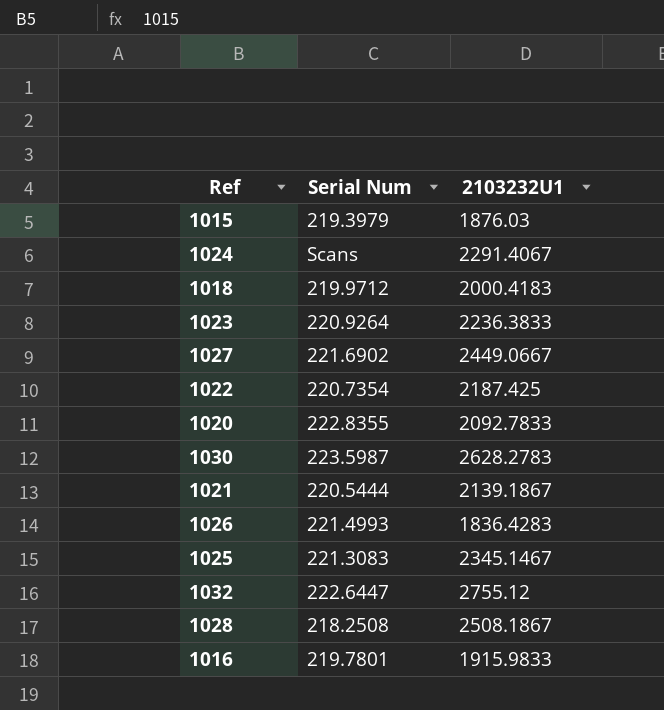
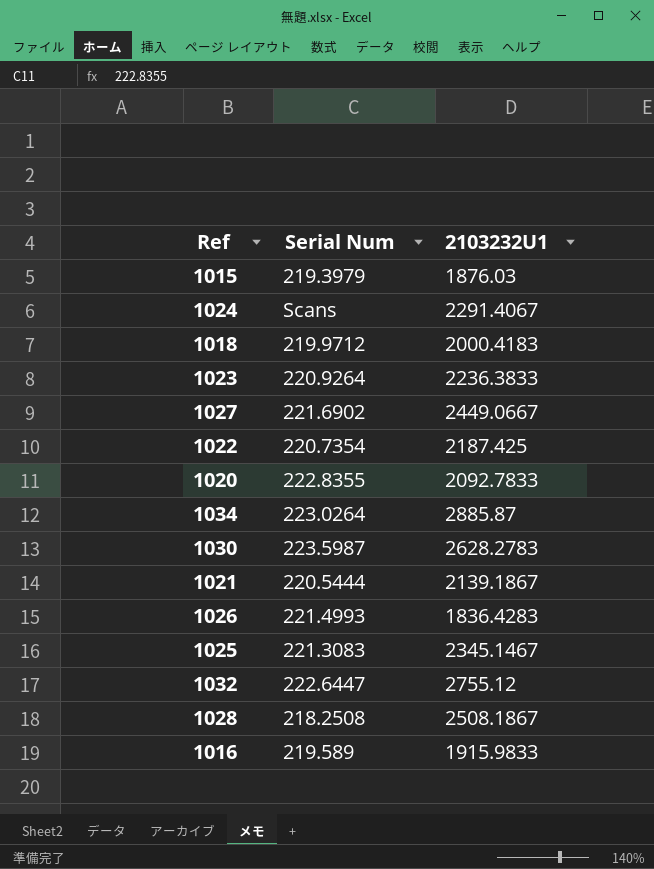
row 1034: none -> 223.0264 | 2885.87
1016 | Serial Num: 219.7801 -> 219.589

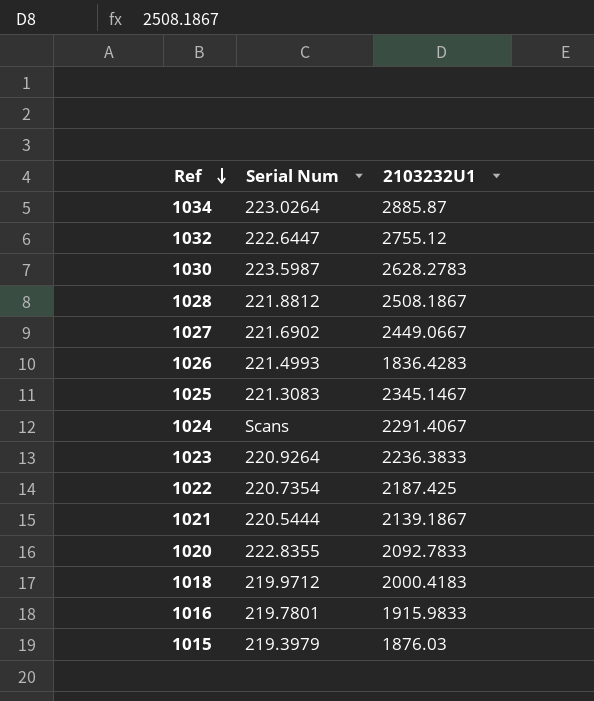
row order: none -> Ref descending
1028 | Serial Num: 218.2508 -> 221.8812
1016 | Serial Num: 219.589 -> 219.7801

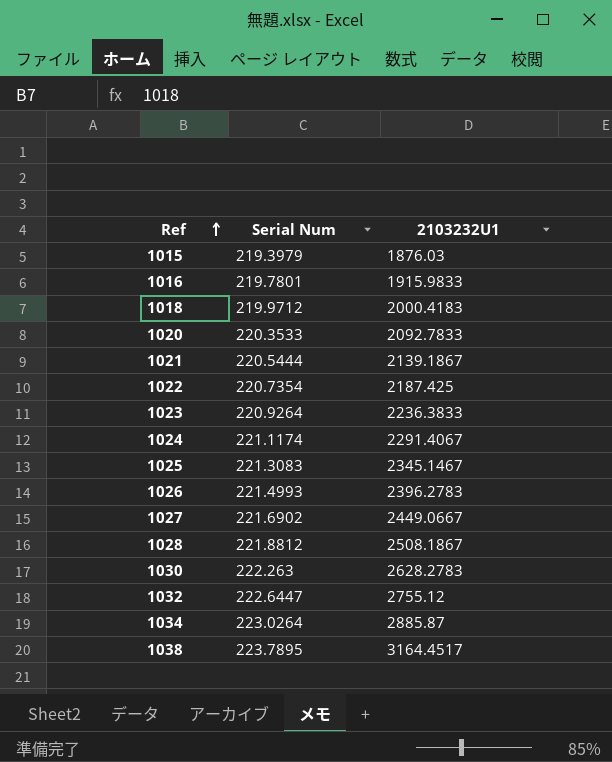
row order: Ref descending -> Ref ascending
1020 | Serial Num: 222.8355 -> 220.3533
1024 | Serial Num: Scans -> 221.1174
1026 | 2103232U1: 1836.4283 -> 2396.2783
1030 | Serial Num: 223.5987 -> 222.263
row 1038: none -> 223.7895 | 3164.4517

